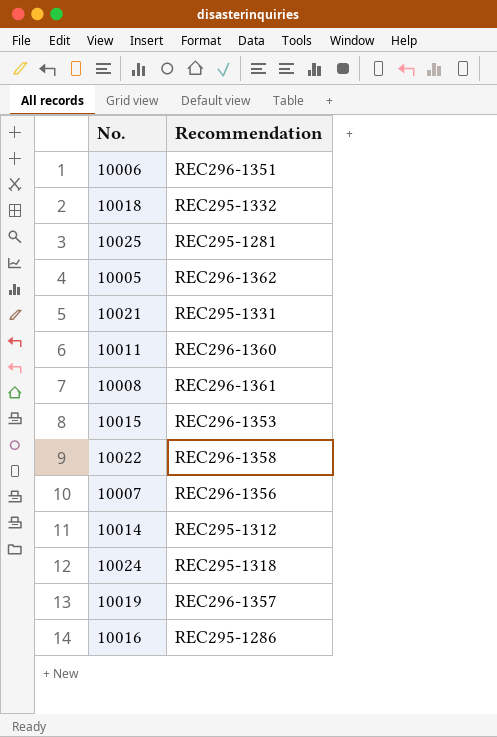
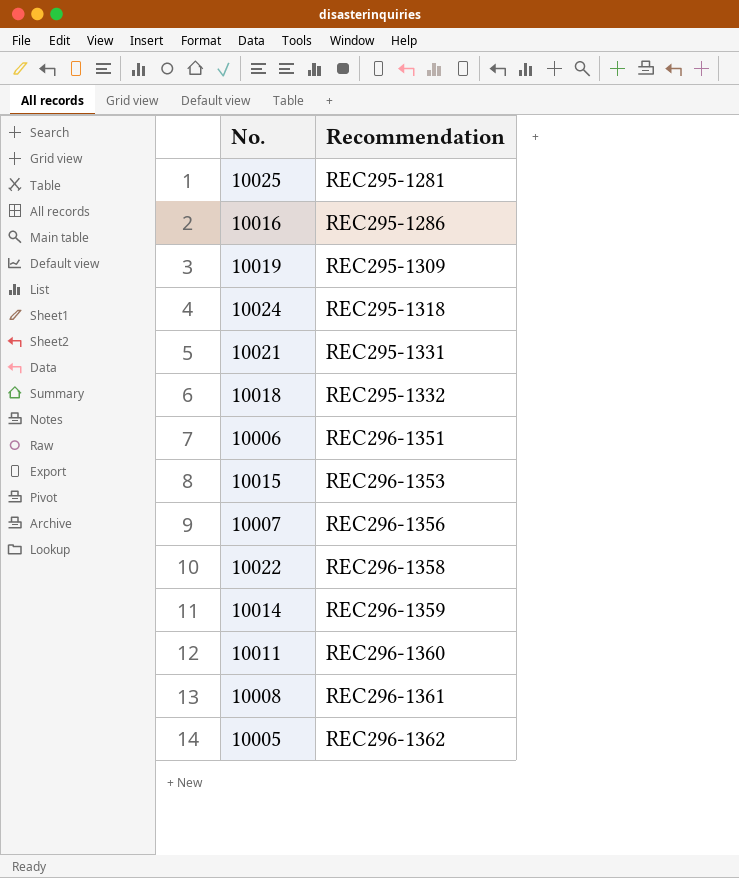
row order: none -> Recommendation ascending
10019 | Recommendation: REC296-1357 -> REC295-1309
10014 | Recommendation: REC295-1312 -> REC296-1359

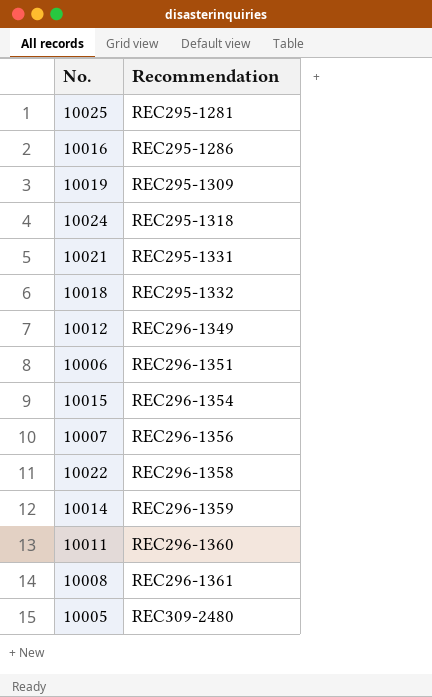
row 10012: none -> REC296-1349
10015 | Recommendation: REC296-1353 -> REC296-1354
10005 | Recommendation: REC296-1362 -> REC309-2480

